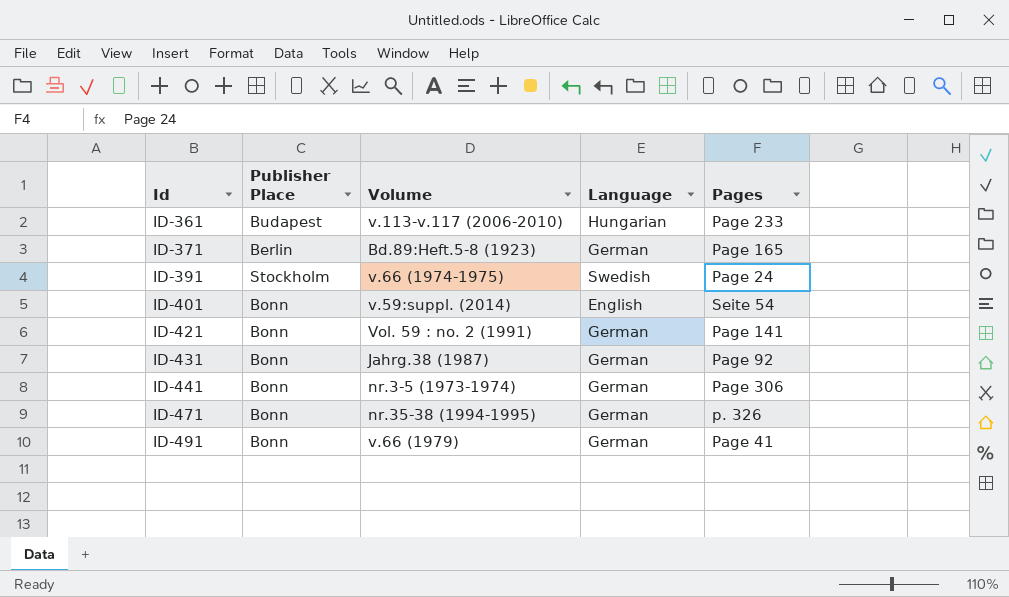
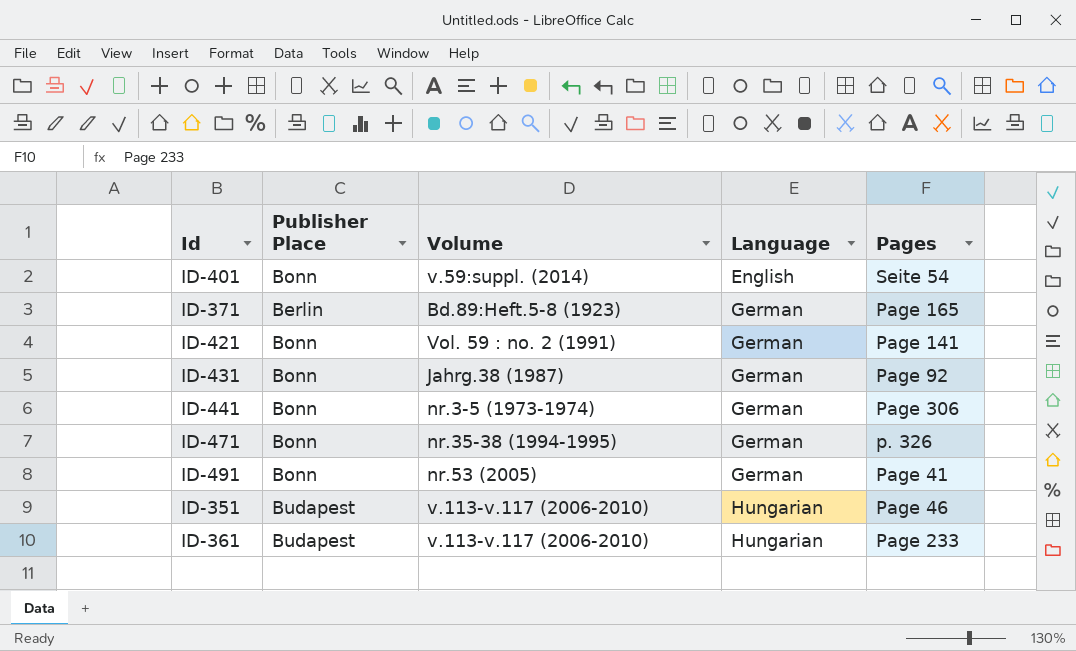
row order: Id ascending -> Language ascending
row ID-391: Stockholm | v.66 (1974-1975) | Swedish | Page 24 -> none
ID-491 | Volume: v.66 (1979) -> nr.53 (2005)
row ID-351: none -> Budapest | v.113-v.117 (2006-2010) | Hungarian | Page 46

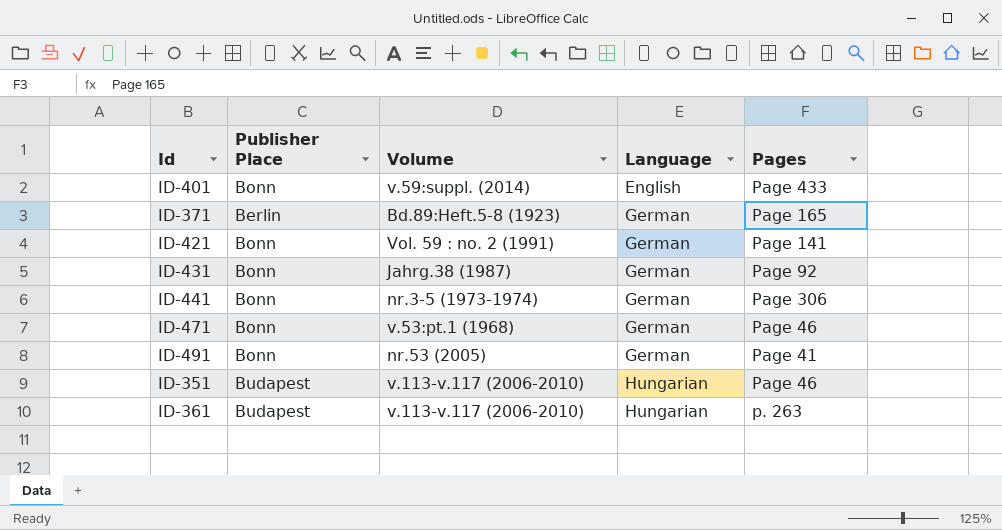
ID-401 | Pages: Seite 54 -> Page 433
ID-471 | Volume: nr.35-38 (1994-1995) -> v.53:pt.1 (1968)
ID-471 | Pages: p. 326 -> Page 46
ID-361 | Pages: Page 233 -> p. 263

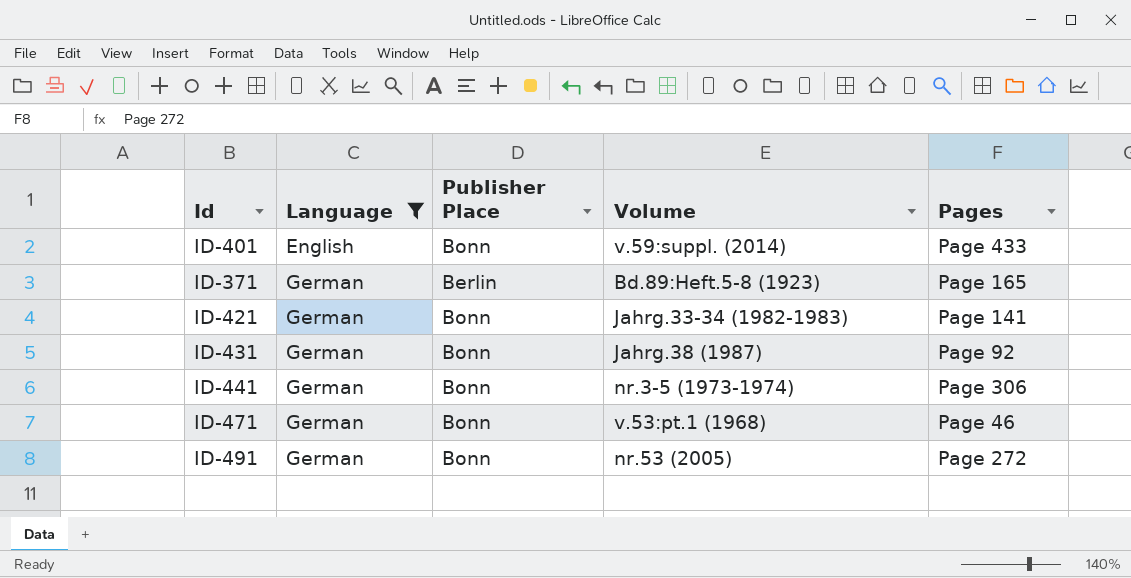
filter: none -> Language != Hungarian
column Language | position: 4 -> 2
ID-421 | Volume: Vol. 59 : no. 2 (1991) -> Jahrg.33-34 (1982-1983)
ID-491 | Pages: Page 41 -> Page 272

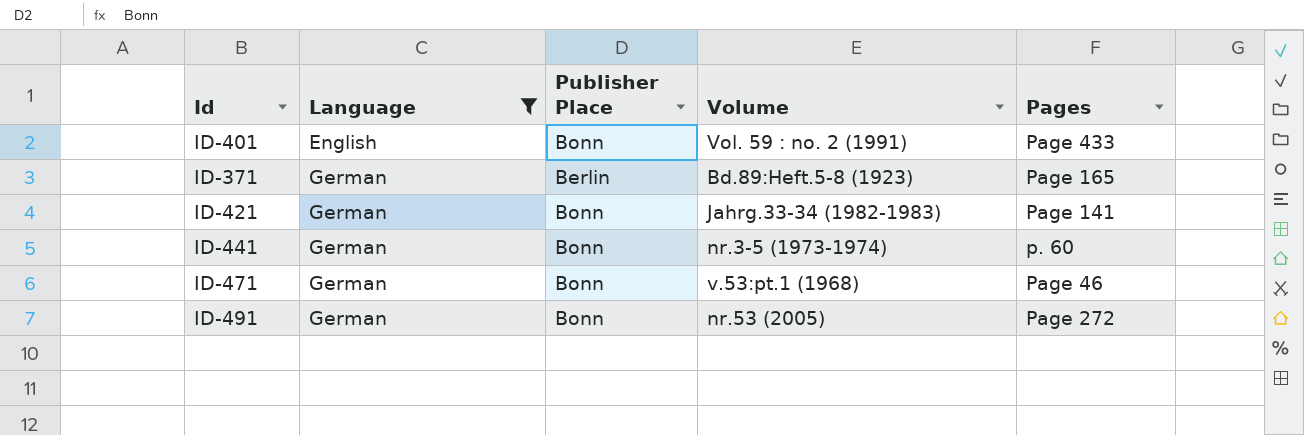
row ID-431: German | Bonn | Jahrg.38 (1987) | Page 92 -> none
ID-401 | Volume: v.59:suppl. (2014) -> Vol. 59 : no. 2 (1991)
ID-441 | Pages: Page 306 -> p. 60

